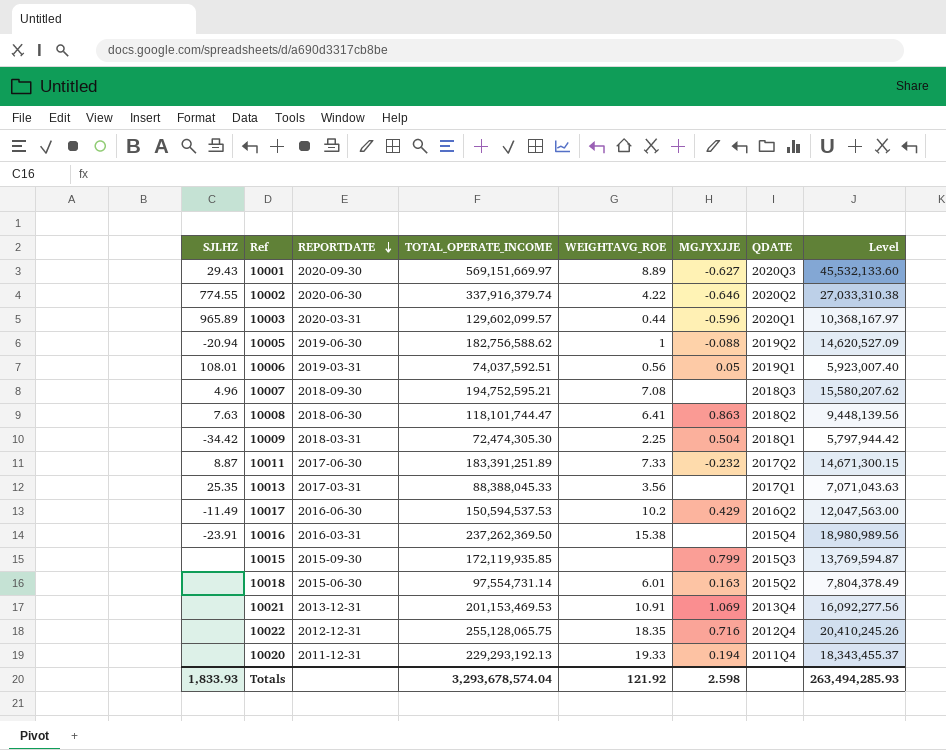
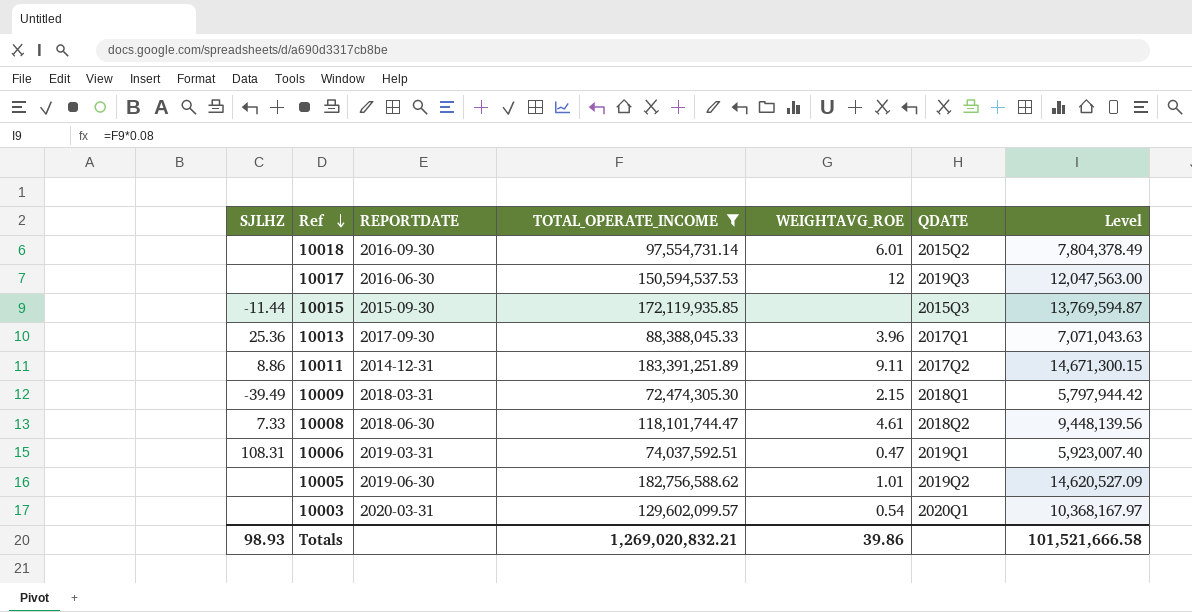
filter: none -> TOTAL_OPERATE_INCOME <= 183,391,251.89
row order: REPORTDATE descending -> Ref descending
column MGJYXJJE | position: 6 -> none
10018 | REPORTDATE: 2015-06-30 -> 2016-09-30
10017 | SJLHZ: -11.49 -> none
10017 | WEIGHTAVG_ROE: 10.2 -> 12
10017 | QDATE: 2016Q2 -> 2019Q3
10015 | SJLHZ: none -> -11.44
10013 | SJLHZ: 25.35 -> 25.36
10013 | REPORTDATE: 2017-03-31 -> 2017-09-30
10013 | WEIGHTAVG_ROE: 3.56 -> 3.96
10011 | SJLHZ: 8.87 -> 8.86
10011 | REPORTDATE: 2017-06-30 -> 2014-12-31
10011 | WEIGHTAVG_ROE: 7.33 -> 9.11
10009 | SJLHZ: -34.42 -> -39.49
10009 | WEIGHTAVG_ROE: 2.25 -> 2.15
10008 | SJLHZ: 7.63 -> 7.33
10008 | WEIGHTAVG_ROE: 6.41 -> 4.61
10006 | SJLHZ: 108.01 -> 108.31
10006 | WEIGHTAVG_ROE: 0.56 -> 0.47
10005 | SJLHZ: -20.94 -> none
10005 | WEIGHTAVG_ROE: 1 -> 1.01
10003 | SJLHZ: 965.89 -> none
10003 | WEIGHTAVG_ROE: 0.44 -> 0.54
Totals | SJLHZ: 1,833.93 -> 98.93
Totals | TOTAL_OPERATE_INCOME: 3,293,678,574.04 -> 1,269,020,832.21
Totals | WEIGHTAVG_ROE: 121.92 -> 39.86
Totals | Level: 263,494,285.93 -> 101,521,666.58

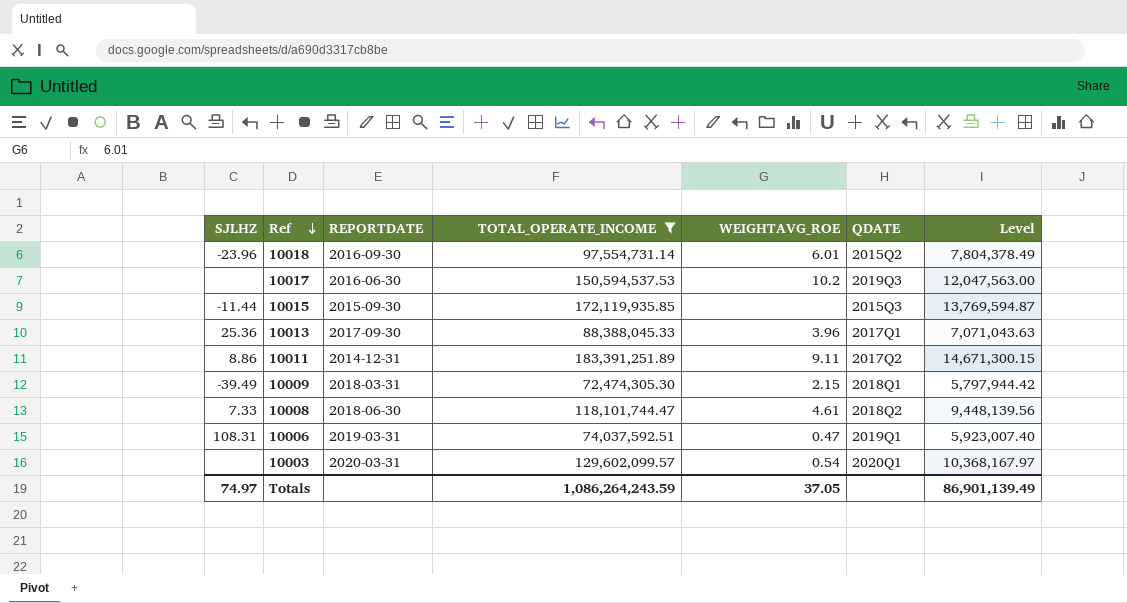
row 10005: none | 2019-06-30 | 182,756,588.62 | 1.01 | 2019Q2 | 14,620,527.09 -> none
10018 | SJLHZ: none -> -23.96
10017 | WEIGHTAVG_ROE: 12 -> 10.2
Totals | SJLHZ: 98.93 -> 74.97
Totals | TOTAL_OPERATE_INCOME: 1,269,020,832.21 -> 1,086,264,243.59
Totals | WEIGHTAVG_ROE: 39.86 -> 37.05
Totals | Level: 101,521,666.58 -> 86,901,139.49

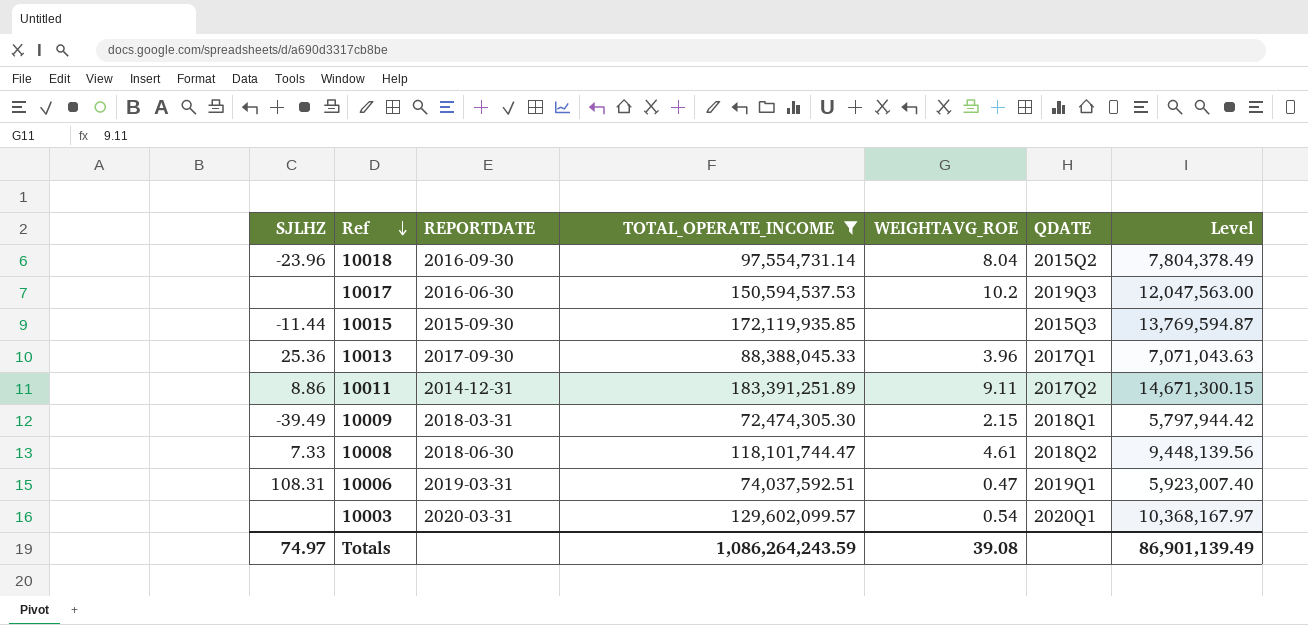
10018 | WEIGHTAVG_ROE: 6.01 -> 8.04
Totals | WEIGHTAVG_ROE: 37.05 -> 39.08

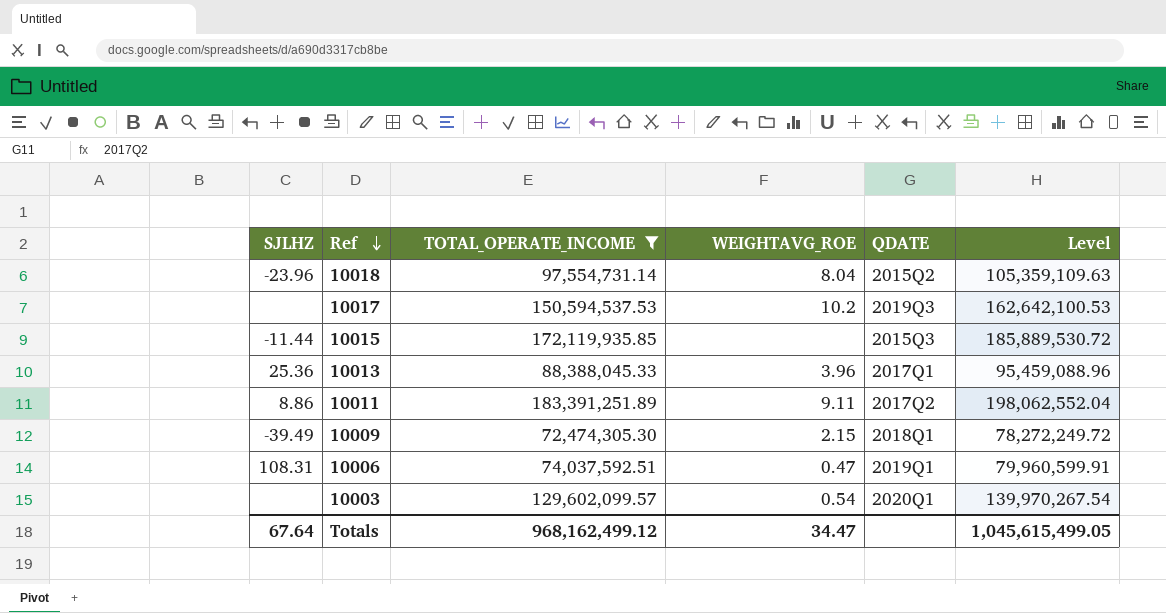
column REPORTDATE | position: 3 -> none
column Level | formula: [TOTAL_OPERATE_INCOME] * 0.08 -> [TOTAL_OPERATE_INCOME] * 1.08
row 10008: 7.33 | 2018-06-30 | 118,101,744.47 | 4.61 | 2018Q2 | 9,448,139.56 -> none
Totals | SJLHZ: 74.97 -> 67.64
Totals | TOTAL_OPERATE_INCOME: 1,086,264,243.59 -> 968,162,499.12
Totals | WEIGHTAVG_ROE: 39.08 -> 34.47
Totals | Level: 86,901,139.49 -> 1,045,615,499.05

